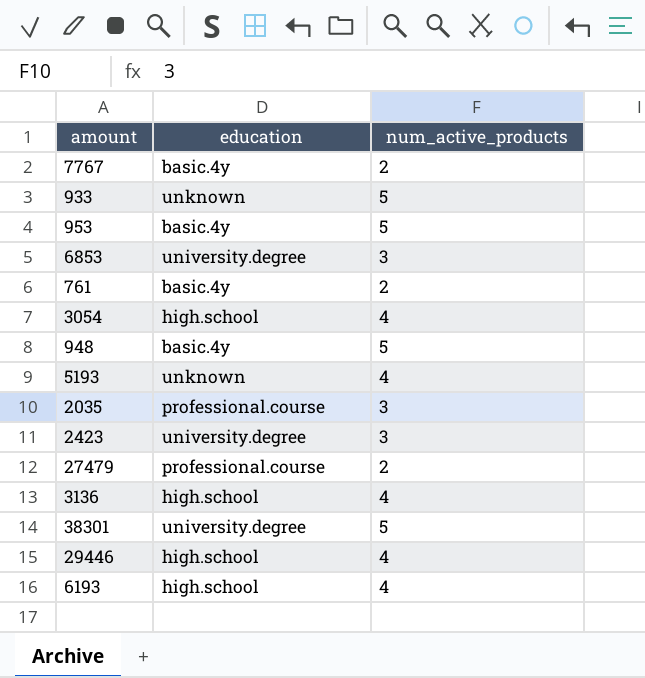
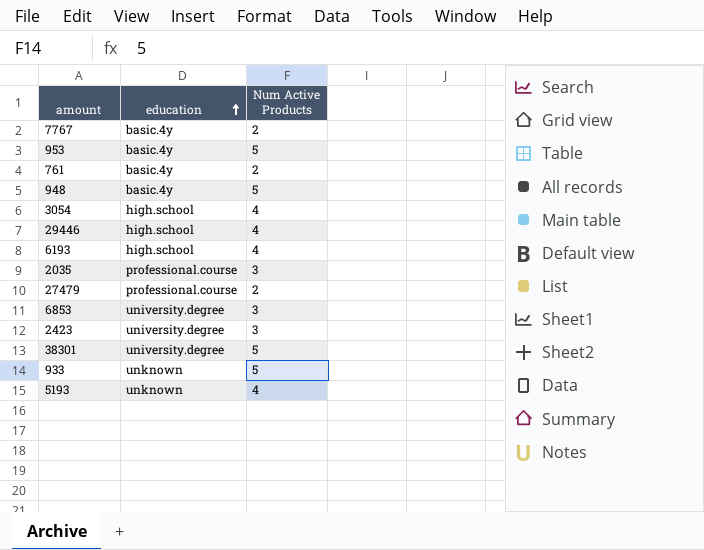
row order: none -> education ascending
column name: num_active_products -> Num Active Products
row 3136: high.school | 4 -> none

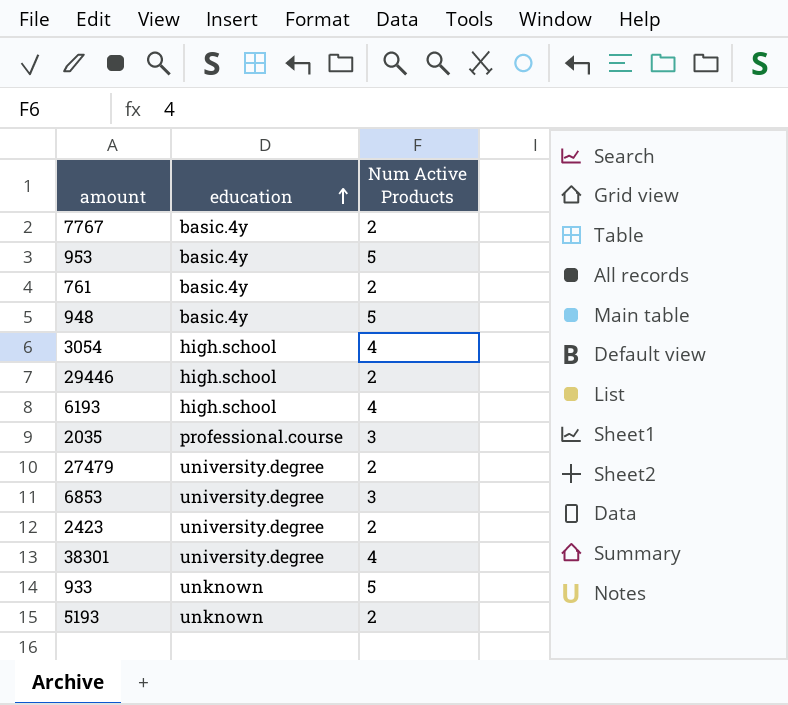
29446 | Num Active Products: 4 -> 2
27479 | education: professional.course -> university.degree
2423 | Num Active Products: 3 -> 2
38301 | Num Active Products: 5 -> 4
5193 | Num Active Products: 4 -> 2

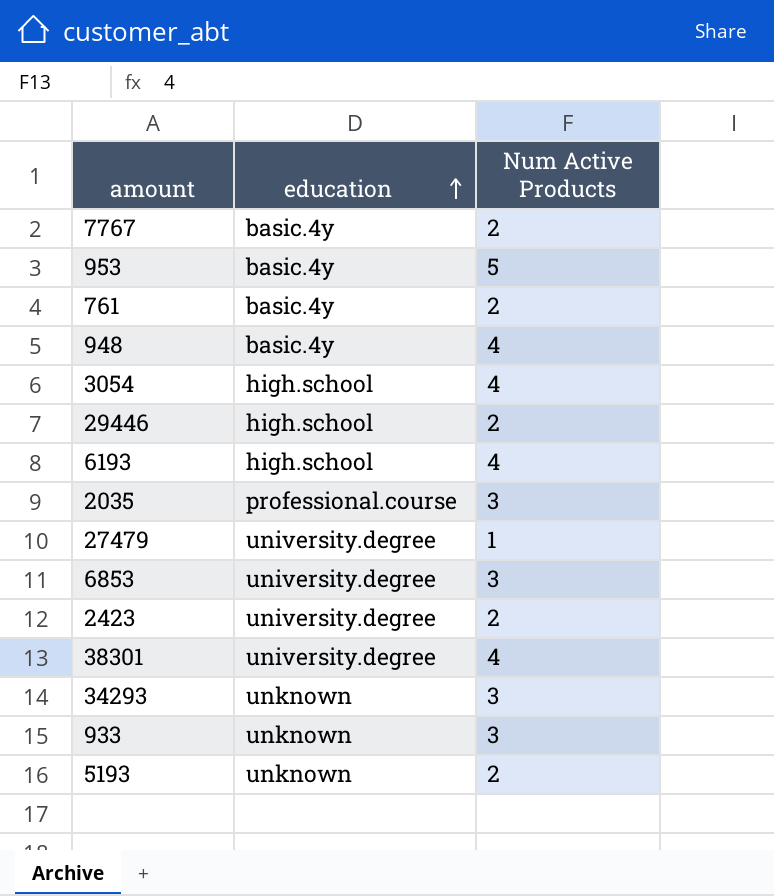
948 | Num Active Products: 5 -> 4
27479 | Num Active Products: 2 -> 1
row 34293: none -> unknown | 3
933 | Num Active Products: 5 -> 3

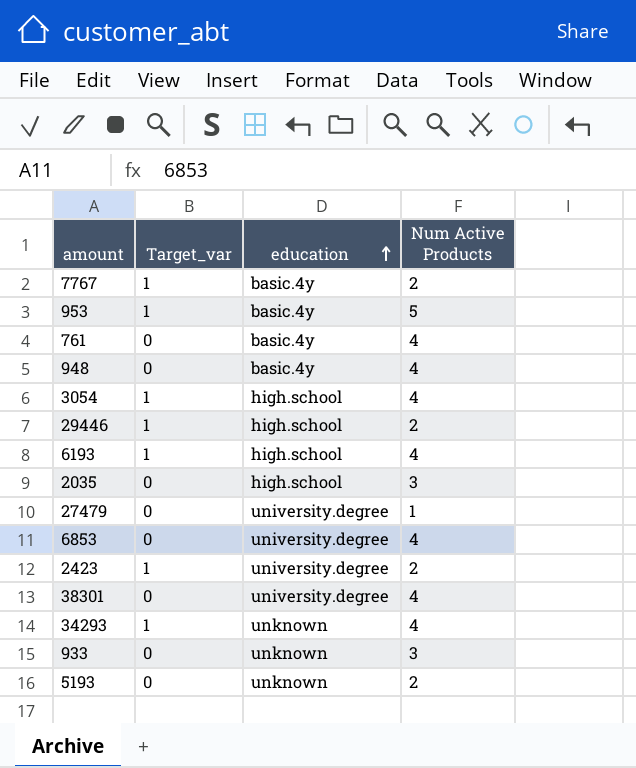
column Target_var | position: none -> 2
761 | Num Active Products: 2 -> 4
2035 | education: professional.course -> high.school
6853 | Num Active Products: 3 -> 4
34293 | Num Active Products: 3 -> 4

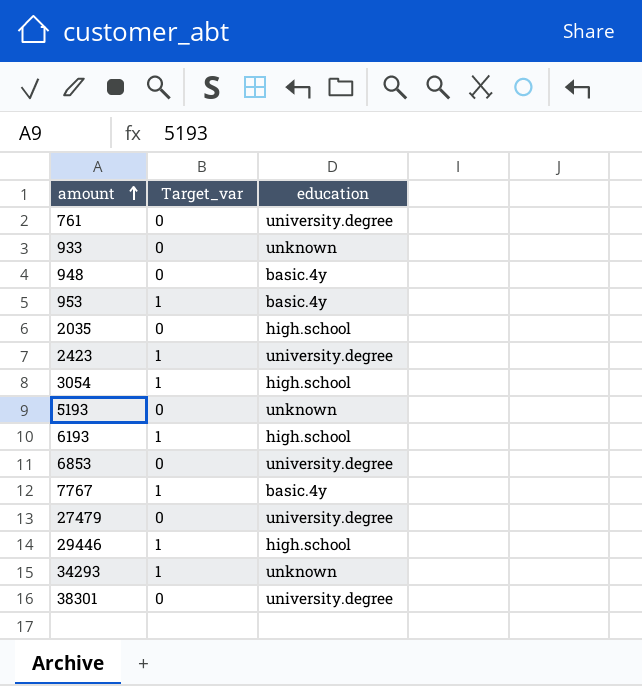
row order: education ascending -> amount ascending
column Num Active Products | position: 4 -> none
761 | education: basic.4y -> university.degree

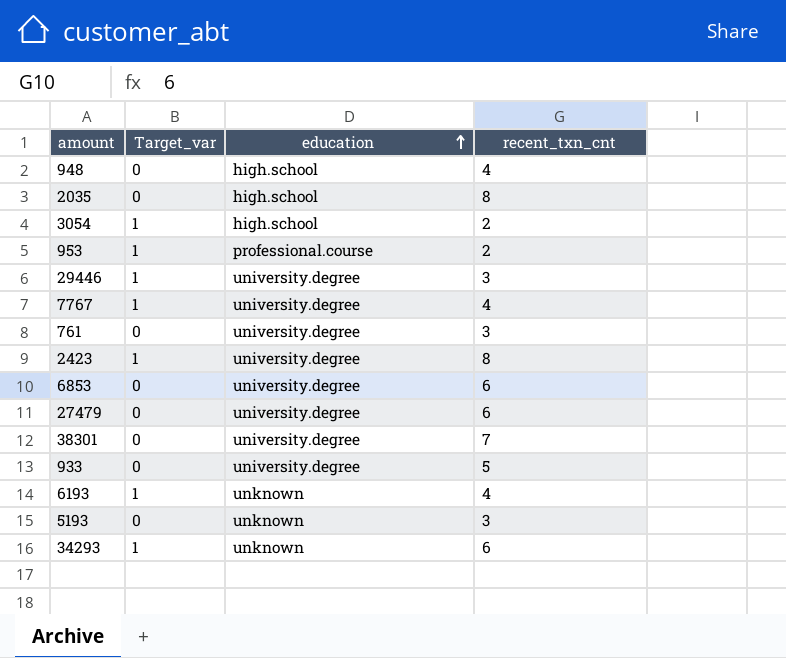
row order: amount ascending -> education ascending
column recent_txn_cnt | position: none -> 4
948 | education: basic.4y -> high.school
953 | education: basic.4y -> professional.course
29446 | education: high.school -> university.degree
7767 | education: basic.4y -> university.degree
933 | education: unknown -> university.degree
6193 | education: high.school -> unknown

